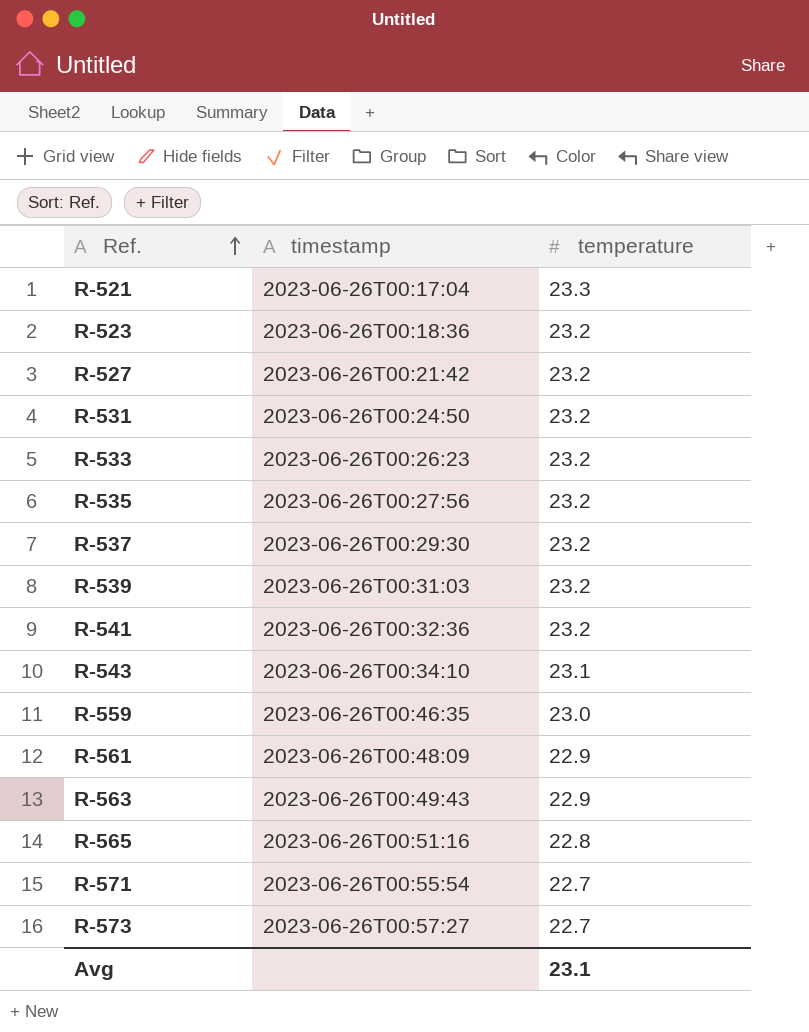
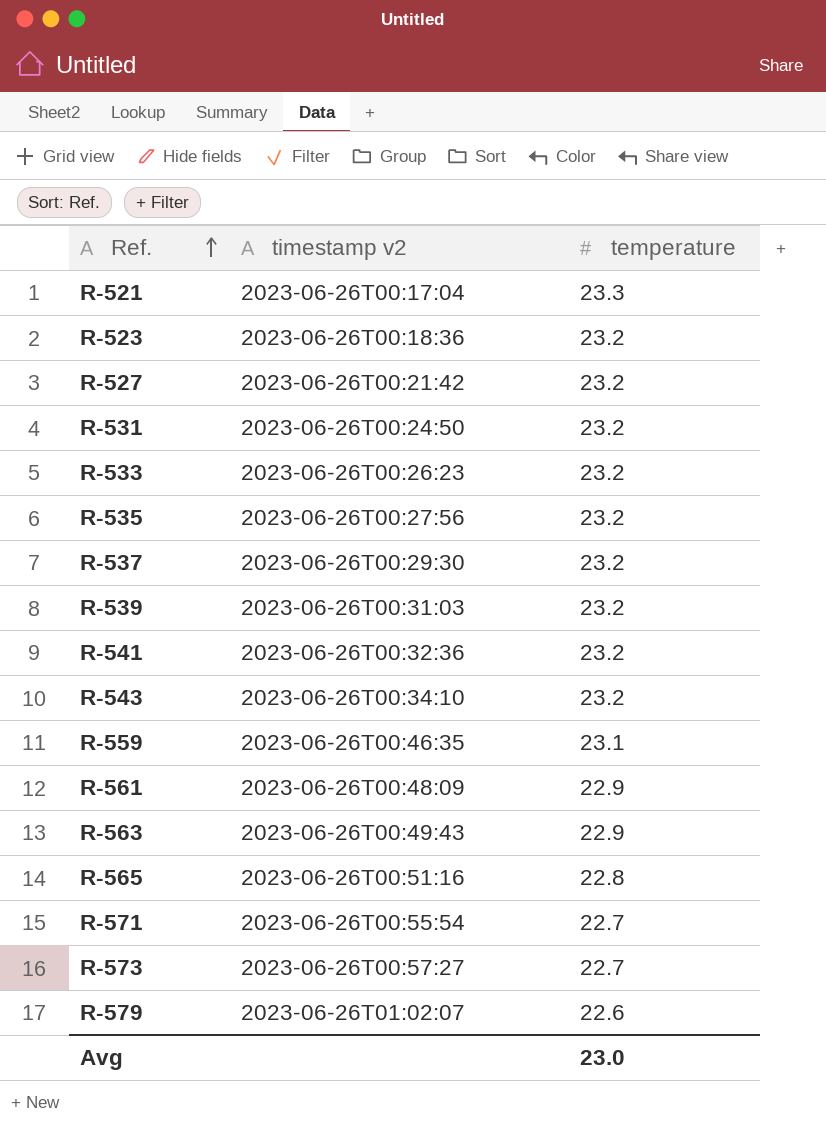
column name: timestamp -> timestamp v2
R-543 | temperature: 23.1 -> 23.2
R-559 | temperature: 23.0 -> 23.1
row R-579: none -> 2023-06-26T01:02:07 | 22.6
Avg | temperature: 23.1 -> 23.0

